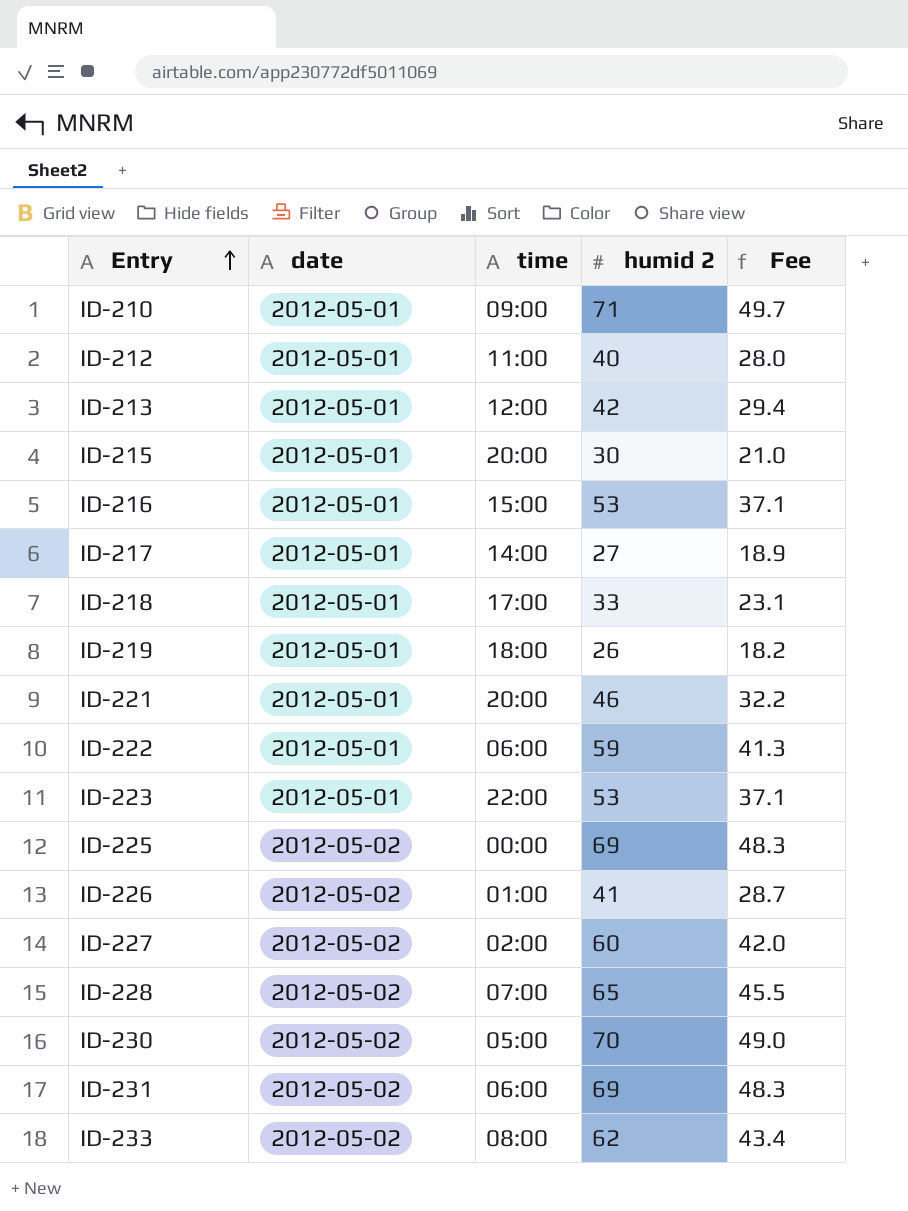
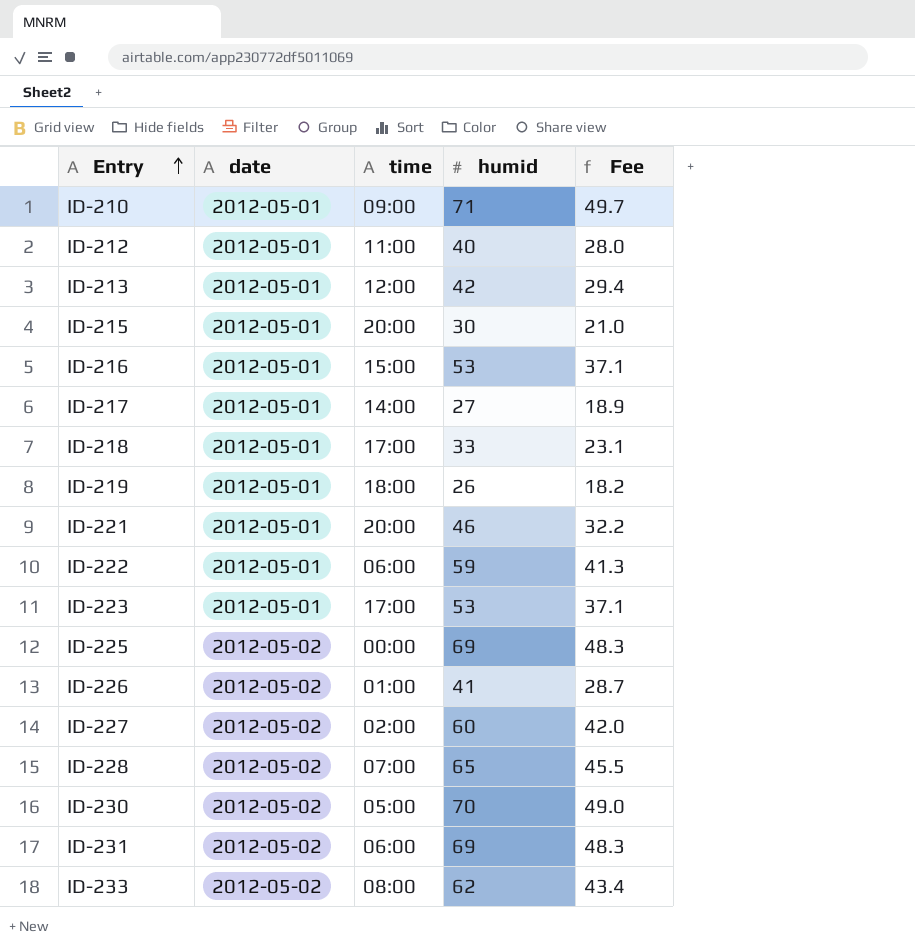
column name: humid 2 -> humid
ID-223 | time: 22:00 -> 17:00

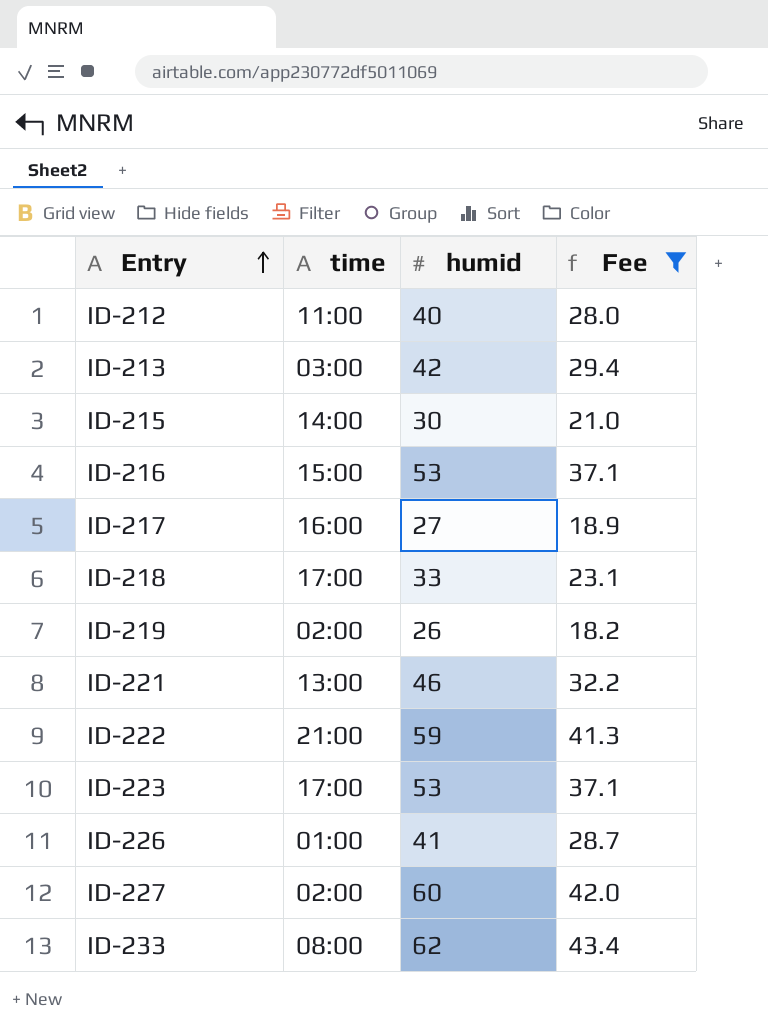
filter: none -> Fee <= 43.4
column date | position: 2 -> none
ID-213 | time: 12:00 -> 03:00
ID-215 | time: 20:00 -> 14:00
ID-217 | time: 14:00 -> 16:00
ID-219 | time: 18:00 -> 02:00
ID-221 | time: 20:00 -> 13:00
ID-222 | time: 06:00 -> 21:00

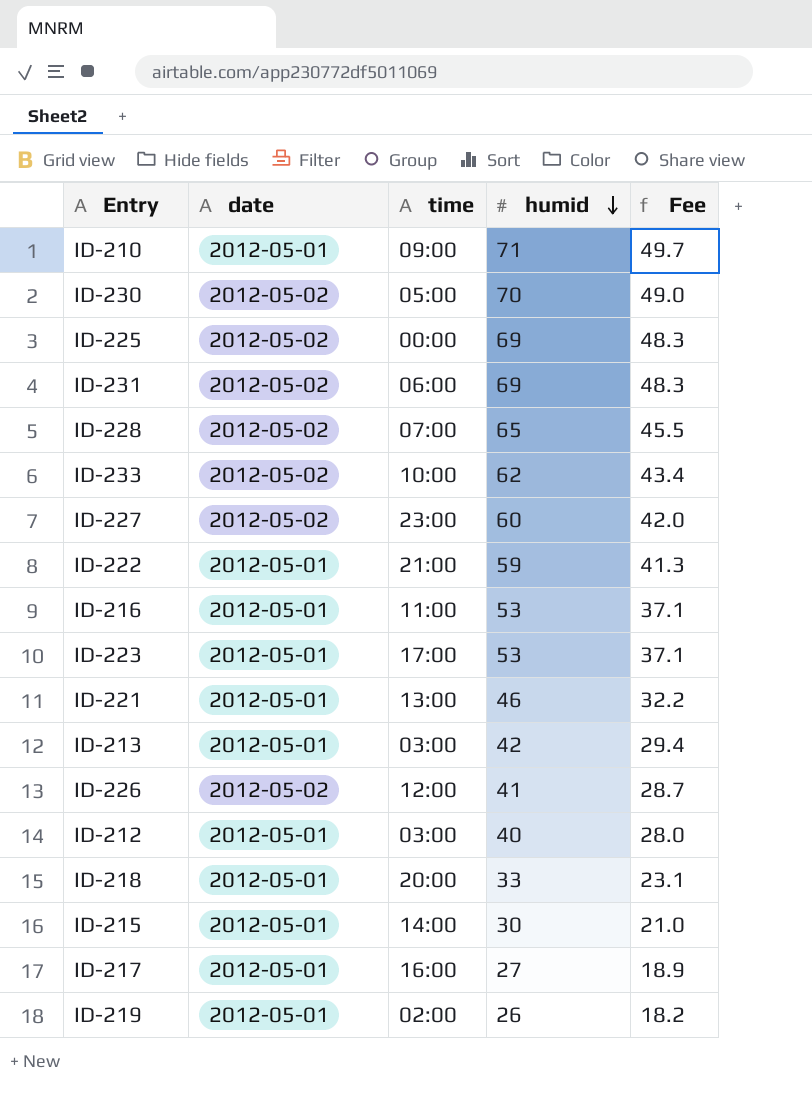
filter: Fee <= 43.4 -> none
row order: Entry ascending -> humid descending
column date | position: none -> 2
ID-233 | time: 08:00 -> 10:00
ID-227 | time: 02:00 -> 23:00
ID-216 | time: 15:00 -> 11:00
ID-226 | time: 01:00 -> 12:00
ID-212 | time: 11:00 -> 03:00
ID-218 | time: 17:00 -> 20:00

